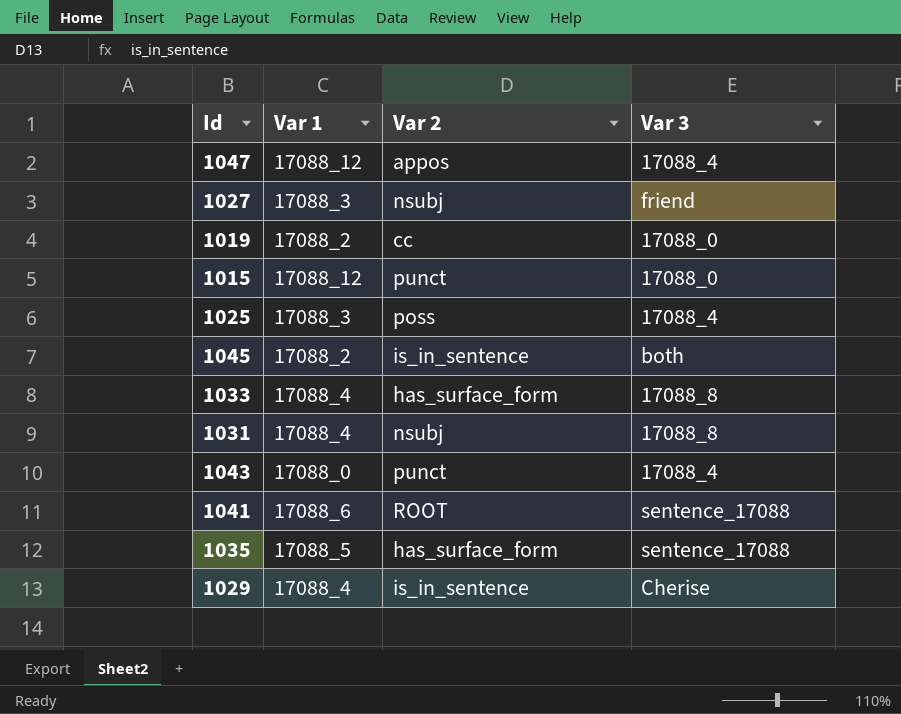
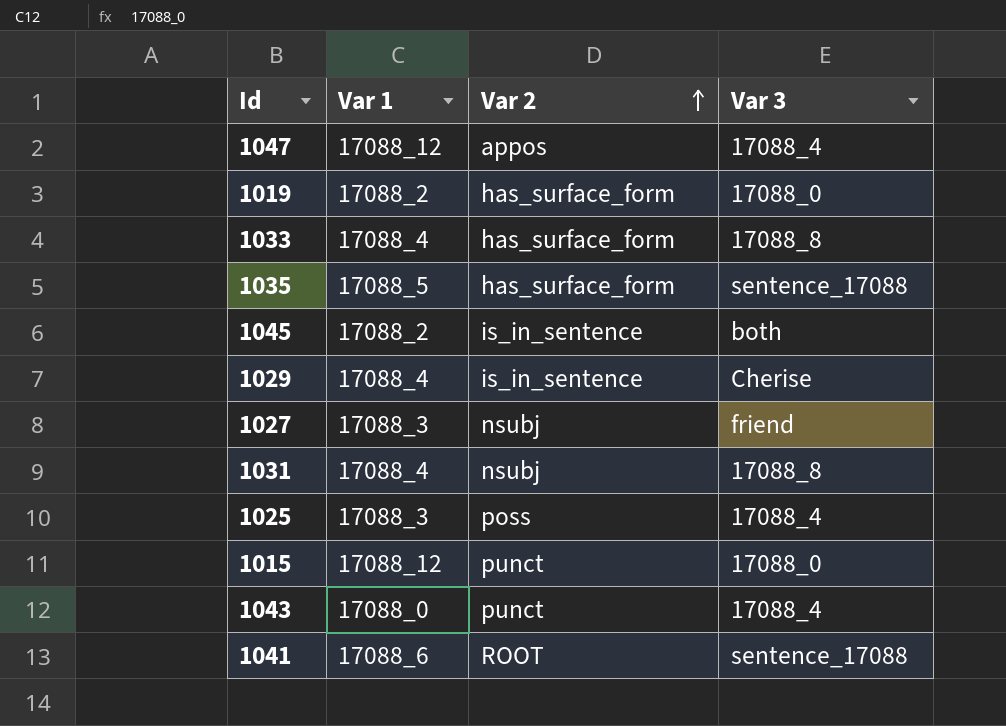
row order: none -> Var 2 ascending
1019 | Var 2: cc -> has_surface_form

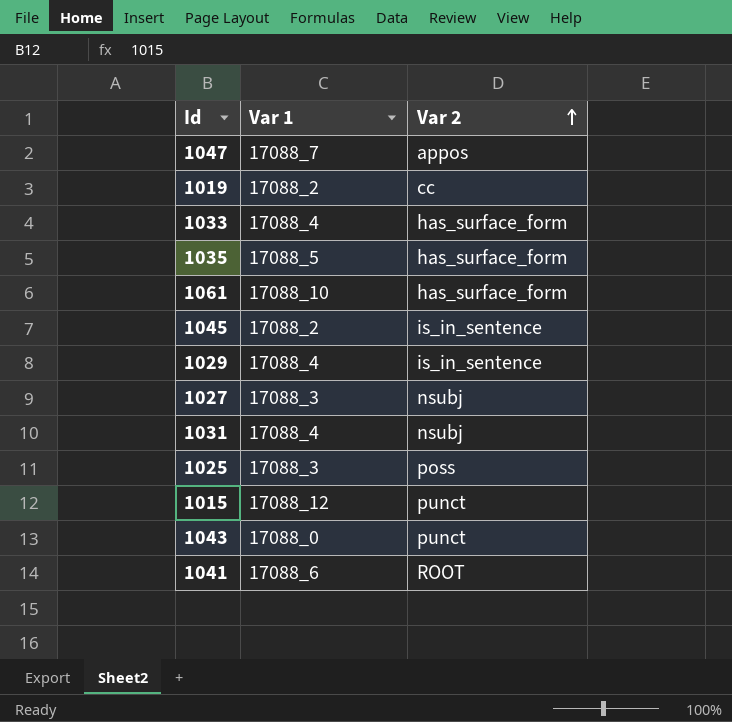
column Var 3 | position: 4 -> none
1047 | Var 1: 17088_12 -> 17088_7
1019 | Var 2: has_surface_form -> cc
row 1061: none -> 17088_10 | has_surface_form

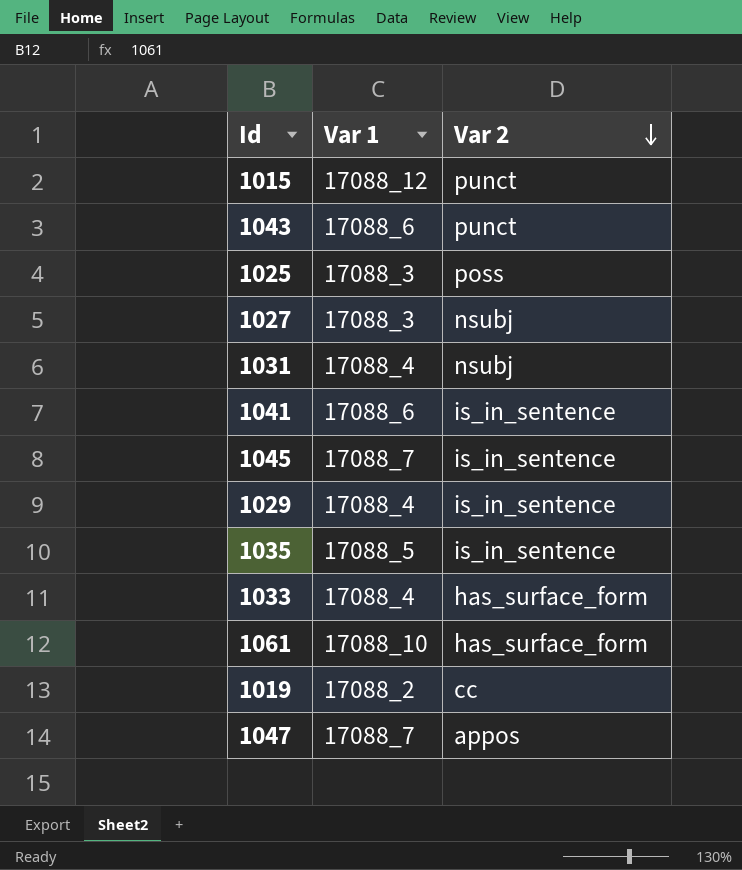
row order: Var 2 ascending -> Var 2 descending
1043 | Var 1: 17088_0 -> 17088_6
1041 | Var 2: ROOT -> is_in_sentence
1045 | Var 1: 17088_2 -> 17088_7
1035 | Var 2: has_surface_form -> is_in_sentence

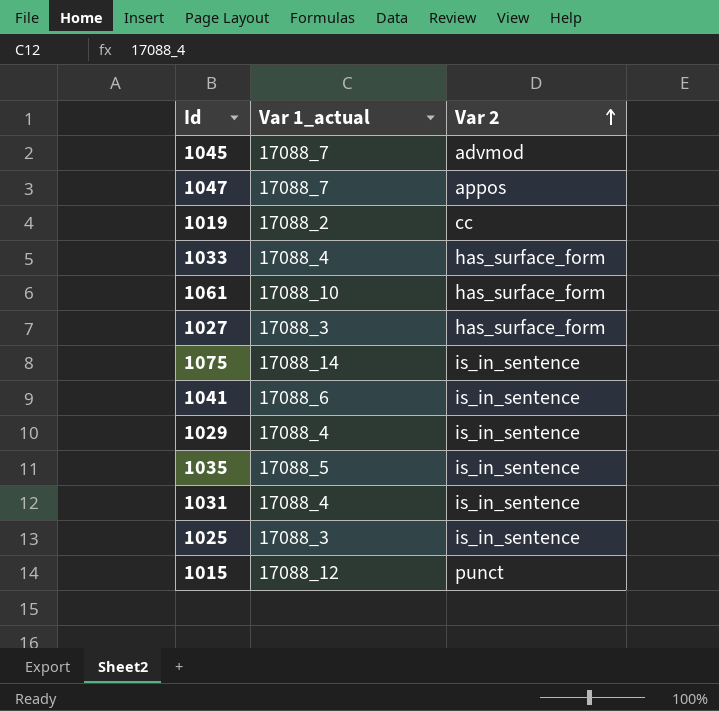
row order: Var 2 descending -> Var 2 ascending
column name: Var 1 -> Var 1_actual
row 1043: 17088_6 | punct -> none
1045 | Var 2: is_in_sentence -> advmod
1027 | Var 2: nsubj -> has_surface_form
row 1075: none -> 17088_14 | is_in_sentence
1031 | Var 2: nsubj -> is_in_sentence
1025 | Var 2: poss -> is_in_sentence

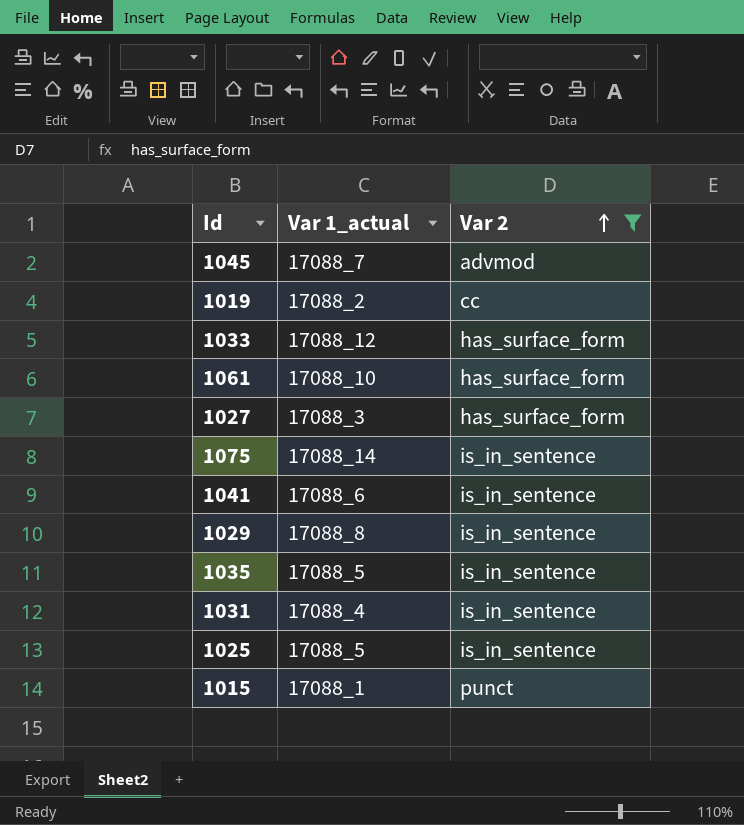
filter: none -> Var 2 != appos
1033 | Var 1_actual: 17088_4 -> 17088_12
1029 | Var 1_actual: 17088_4 -> 17088_8
1025 | Var 1_actual: 17088_3 -> 17088_5
1015 | Var 1_actual: 17088_12 -> 17088_1

